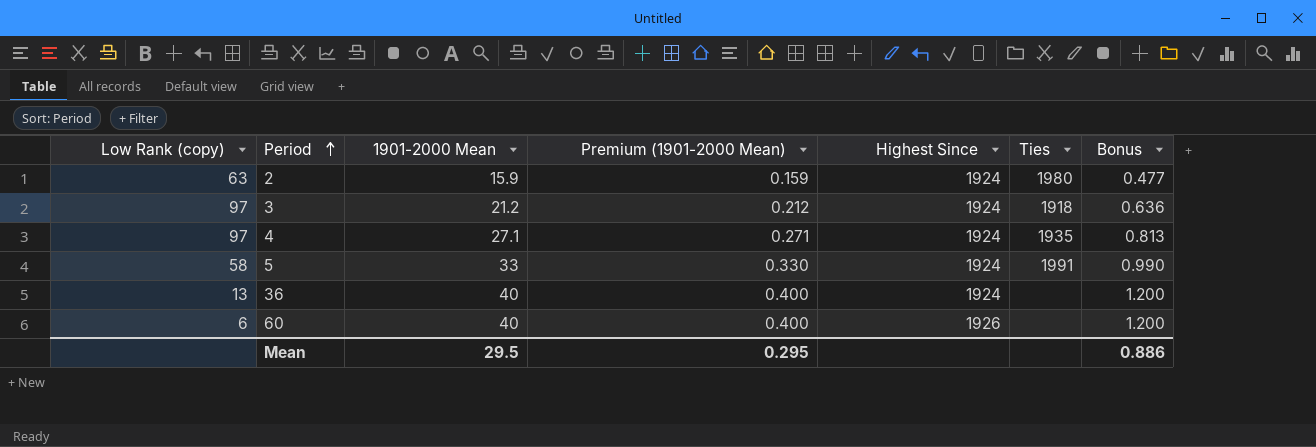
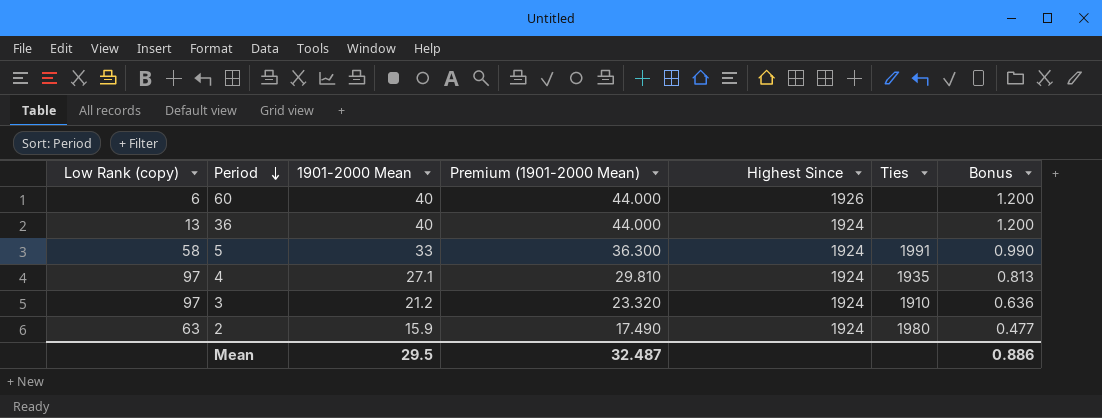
row order: Period ascending -> Period descending
column Premium (1901-2000 Mean) | formula: [1901-2000 Mean] * 0.01 -> [1901-2000 Mean] * 1.1
3 | Ties: 1918 -> 1910
Mean | Premium (1901-2000 Mean): 0.295 -> 32.487

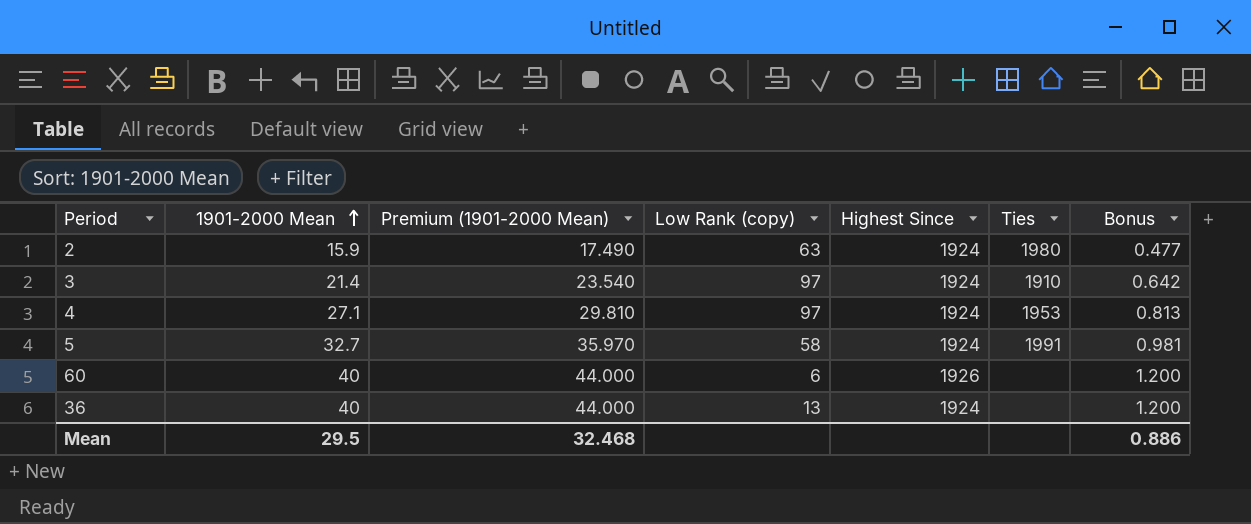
row order: Period descending -> 1901-2000 Mean ascending
column Low Rank (copy) | position: 1 -> 4
3 | 1901-2000 Mean: 21.2 -> 21.4
3 | Premium (1901-2000 Mean): 23.320 -> 23.540
3 | Bonus: 0.636 -> 0.642
4 | Ties: 1935 -> 1953
5 | 1901-2000 Mean: 33 -> 32.7
5 | Premium (1901-2000 Mean): 36.300 -> 35.970
5 | Bonus: 0.990 -> 0.981
Mean | Premium (1901-2000 Mean): 32.487 -> 32.468

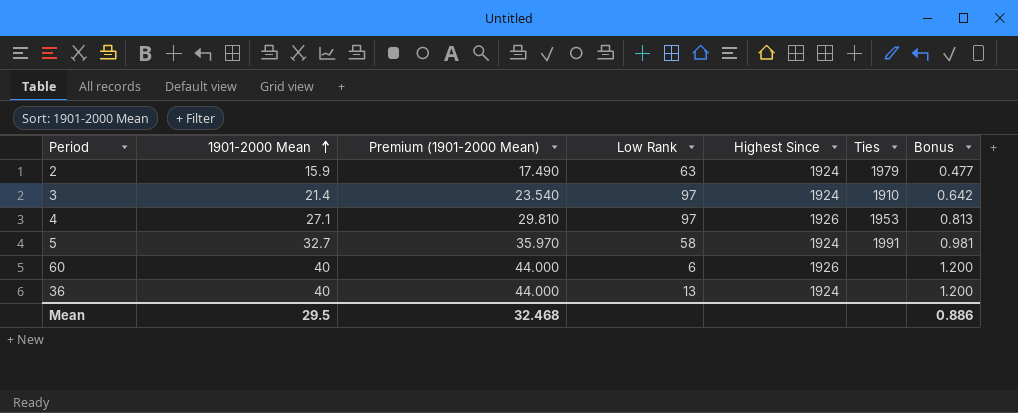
column name: Low Rank (copy) -> Low Rank
2 | Ties: 1980 -> 1979
4 | Highest Since: 1924 -> 1926

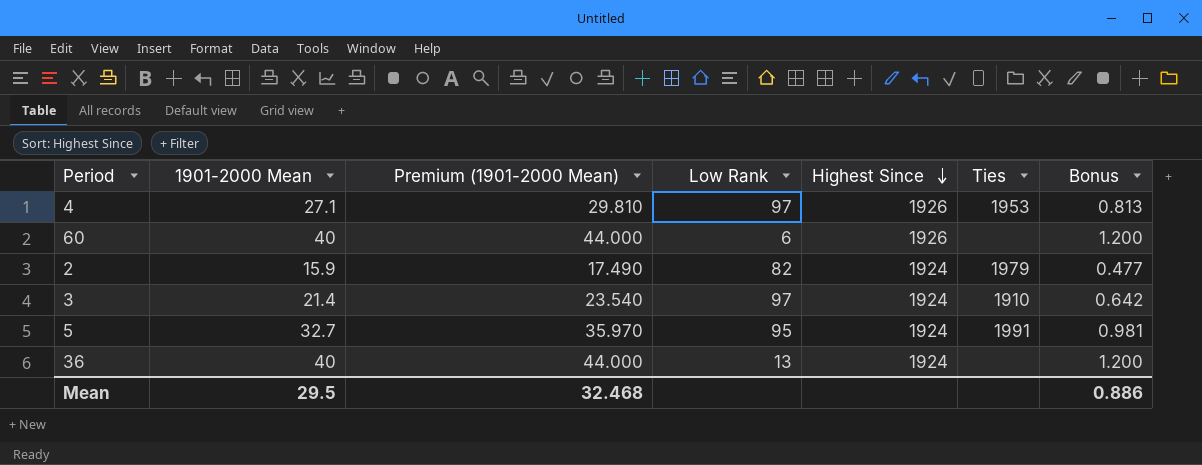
row order: 1901-2000 Mean ascending -> Highest Since descending
2 | Low Rank: 63 -> 82
5 | Low Rank: 58 -> 95

